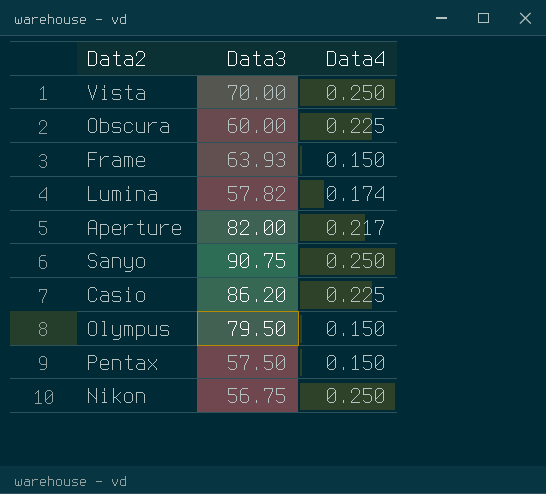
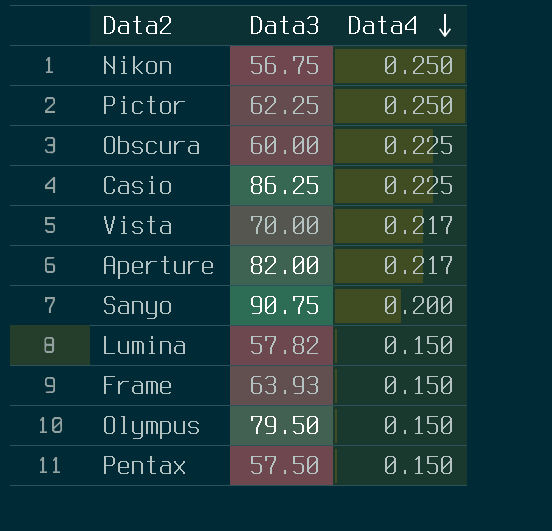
row order: none -> Data4 descending
row Pictor: none -> 62.25 | 0.250
Casio | Data3: 86.20 -> 86.25
Vista | Data4: 0.250 -> 0.217
Sanyo | Data4: 0.250 -> 0.200
Lumina | Data4: 0.174 -> 0.150

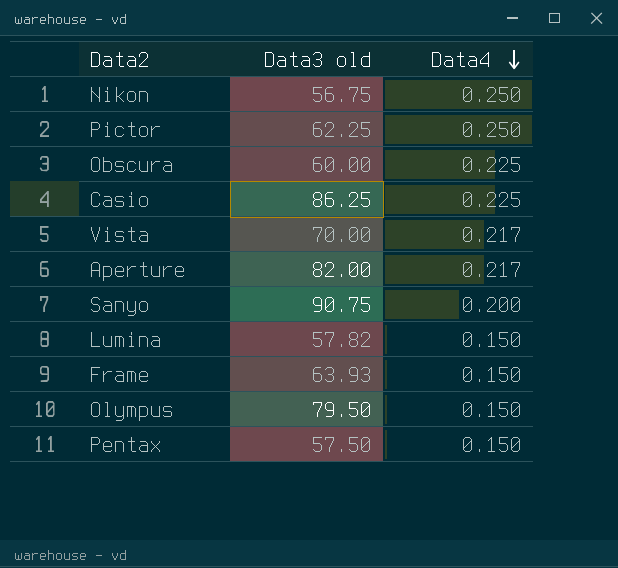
column name: Data3 -> Data3 old

